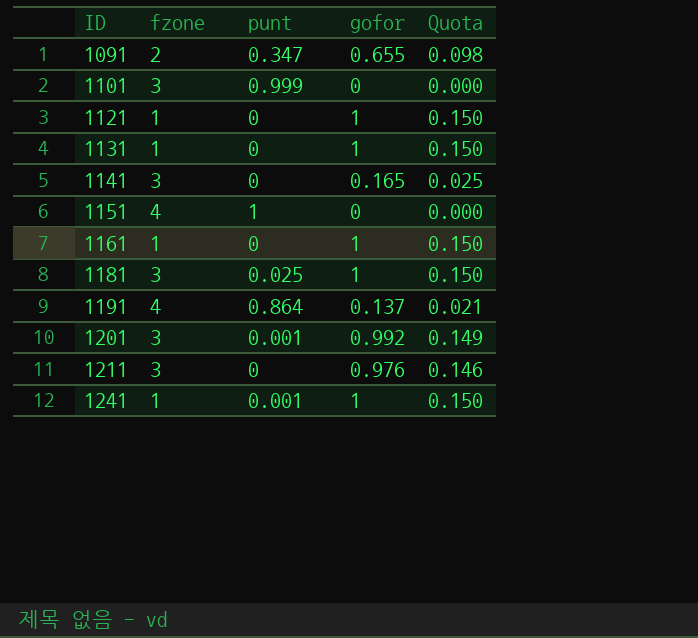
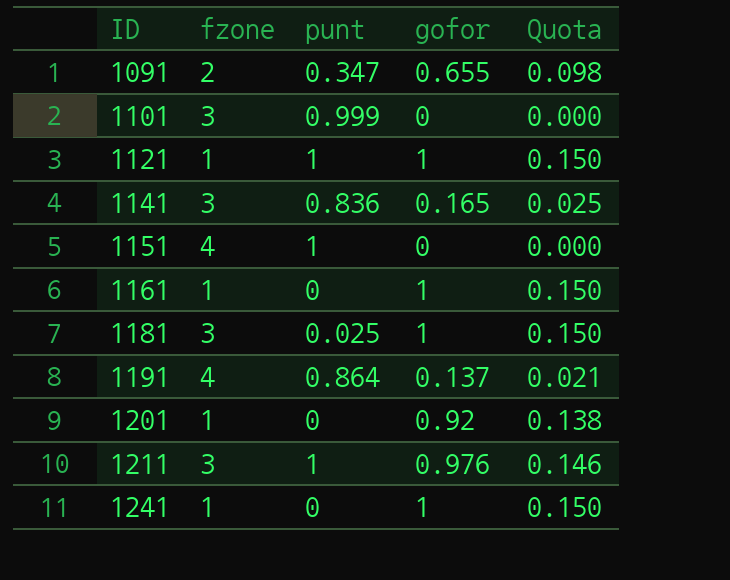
row 1131: 1 | 0 | 1 | 0.150 -> none
1121 | punt: 0 -> 1
1141 | punt: 0 -> 0.836
1201 | fzone: 3 -> 1
1201 | punt: 0.001 -> 0
1201 | gofor: 0.992 -> 0.92
1201 | Quota: 0.149 -> 0.138
1211 | punt: 0 -> 1
1241 | punt: 0.001 -> 0

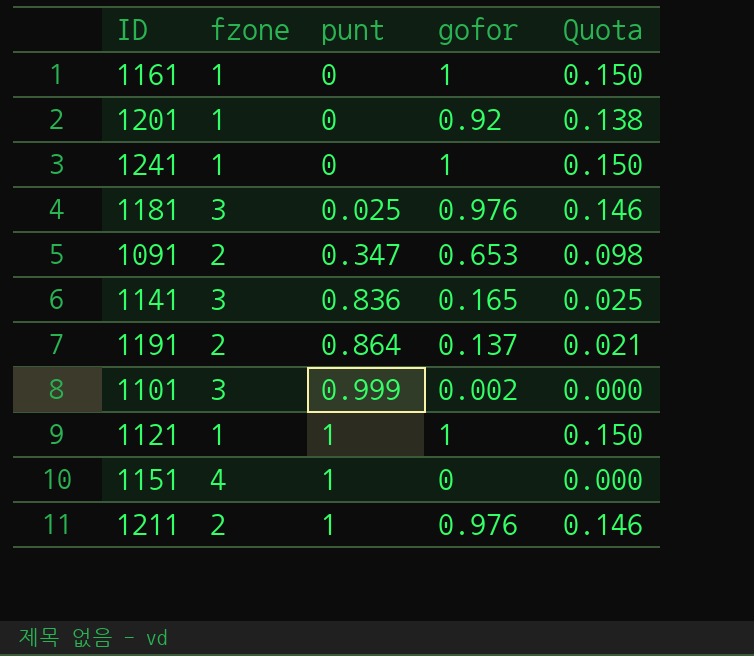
row order: ID ascending -> punt ascending
1181 | gofor: 1 -> 0.976
1181 | Quota: 0.150 -> 0.146
1091 | gofor: 0.655 -> 0.653
1191 | fzone: 4 -> 2
1101 | gofor: 0 -> 0.002
1211 | fzone: 3 -> 2

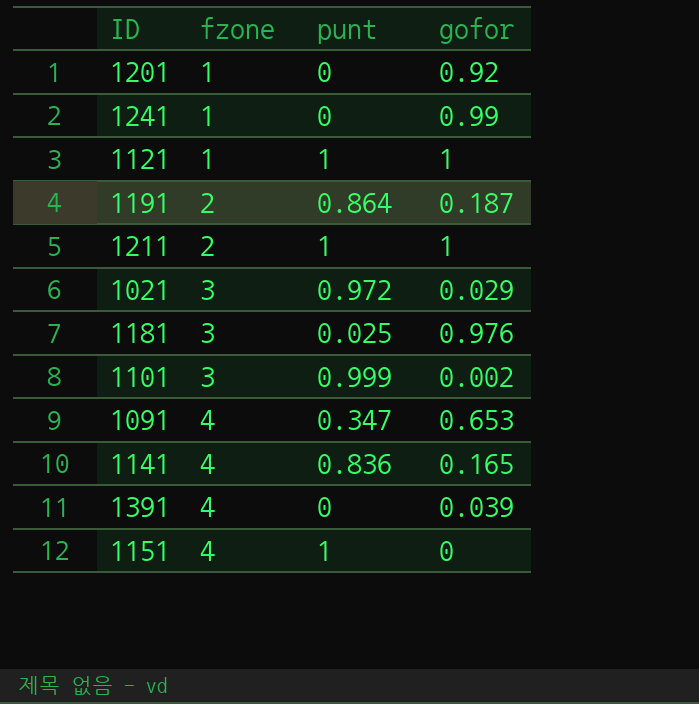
row order: punt ascending -> fzone ascending
column Quota | formula: [gofor] * 0.15 -> none
row 1161: 1 | 0 | 1 | 0.150 -> none
1241 | gofor: 1 -> 0.99
1191 | gofor: 0.137 -> 0.187
1211 | gofor: 0.976 -> 1
row 1021: none -> 3 | 0.972 | 0.029
1091 | fzone: 2 -> 4
1141 | fzone: 3 -> 4
row 1391: none -> 4 | 0 | 0.039

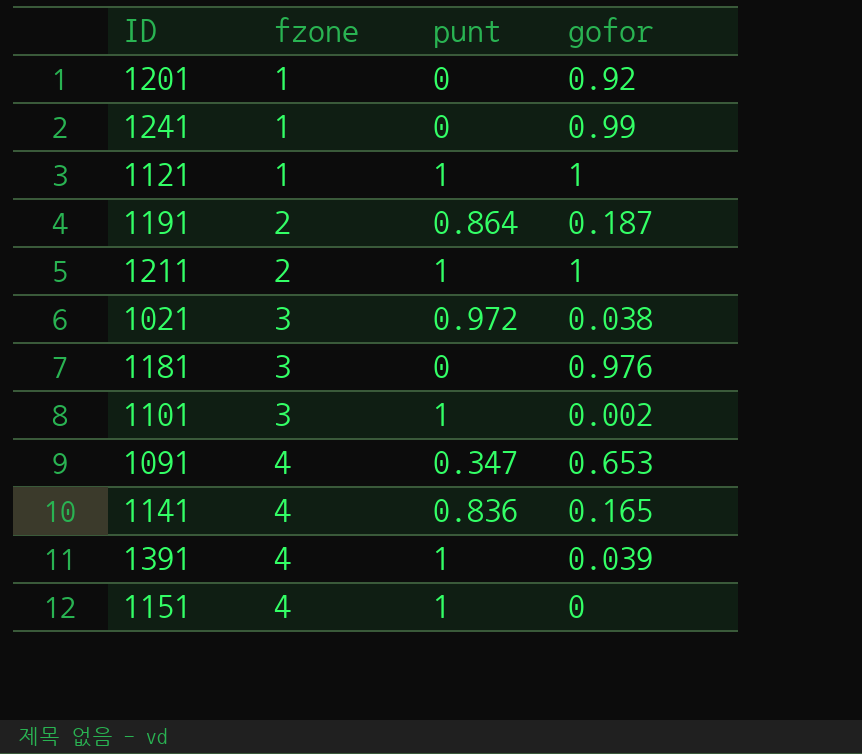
1021 | gofor: 0.029 -> 0.038
1181 | punt: 0.025 -> 0
1101 | punt: 0.999 -> 1
1391 | punt: 0 -> 1

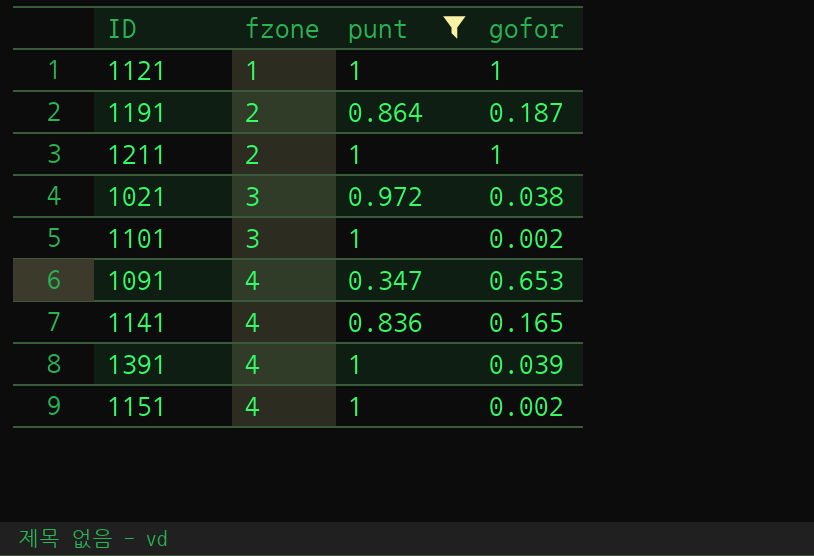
filter: none -> punt != 0
1151 | gofor: 0 -> 0.002

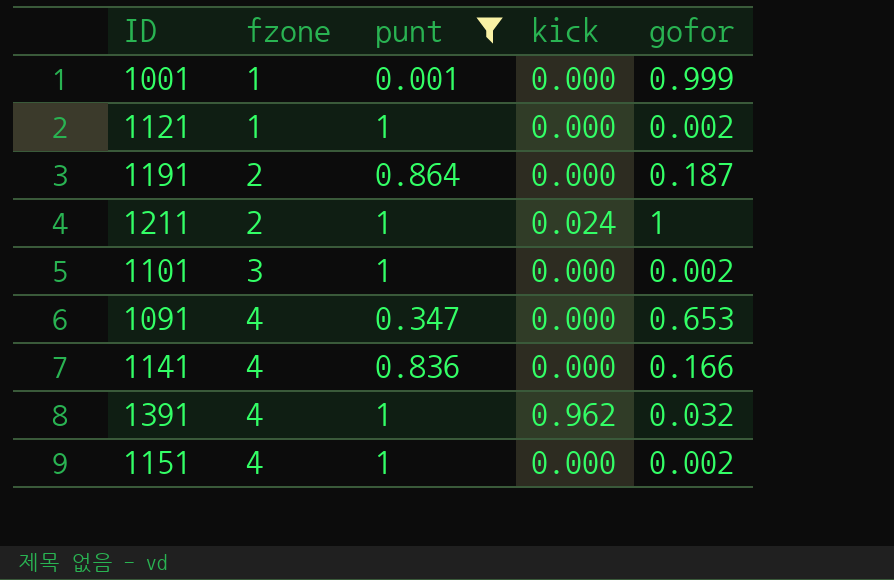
column kick | position: none -> 4
row 1021: 3 | 0.972 | 0.038 -> none
row 1001: none -> 1 | 0.001 | 0.000 | 0.999
1121 | gofor: 1 -> 0.002
1141 | gofor: 0.165 -> 0.166
1391 | gofor: 0.039 -> 0.032

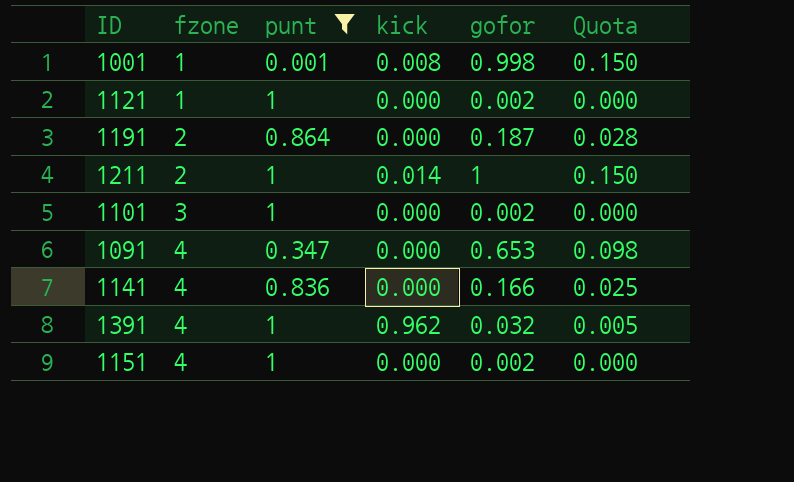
column Quota | formula: none -> [gofor] * 0.15
1001 | kick: 0.000 -> 0.008
1001 | gofor: 0.999 -> 0.998
1211 | kick: 0.024 -> 0.014

